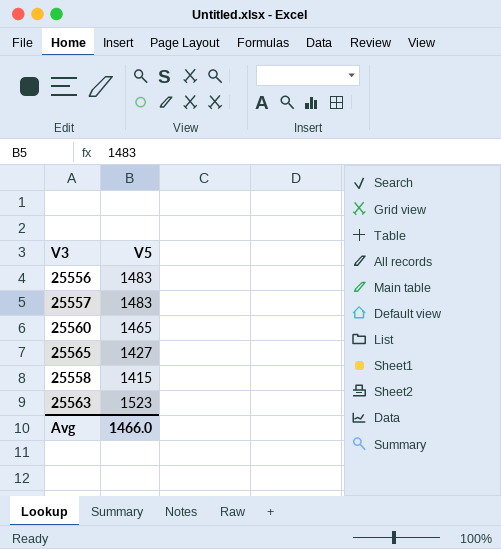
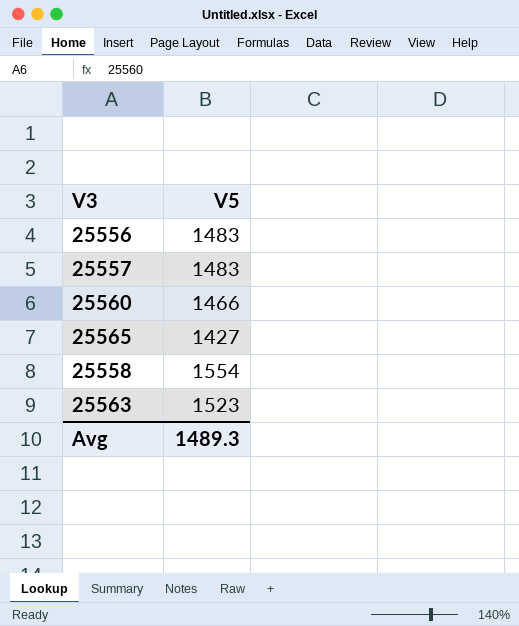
25560 | V5: 1465 -> 1466
25558 | V5: 1415 -> 1554
Avg | V5: 1466.0 -> 1489.3

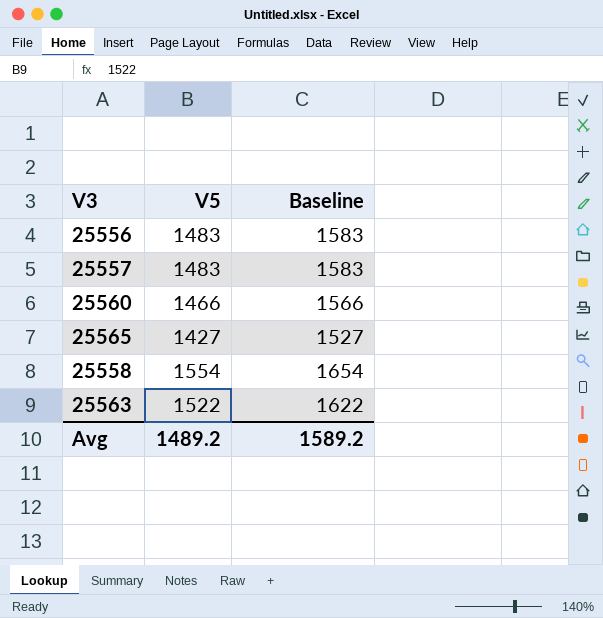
column Baseline | formula: none -> [V5] + 100
25563 | V5: 1523 -> 1522
Avg | V5: 1489.3 -> 1489.2

